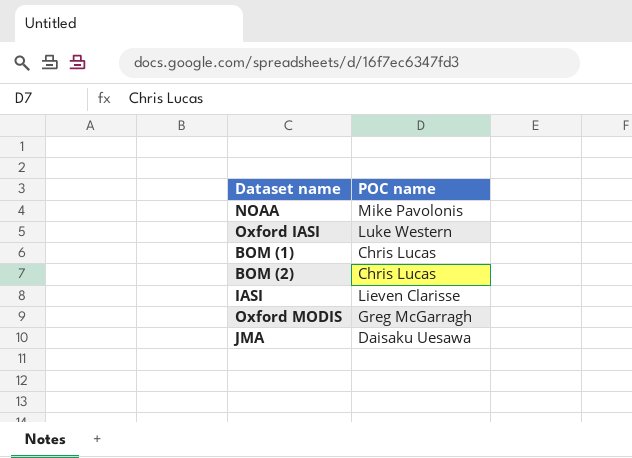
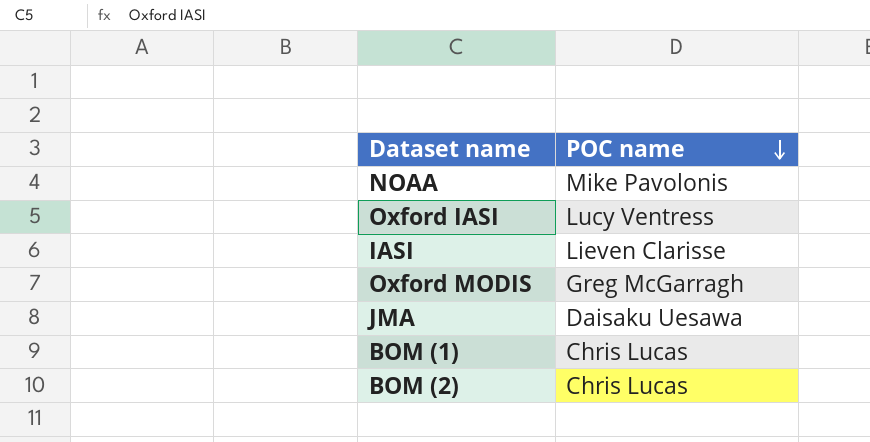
row order: none -> POC name descending
Oxford IASI | POC name: Luke Western -> Lucy Ventress

